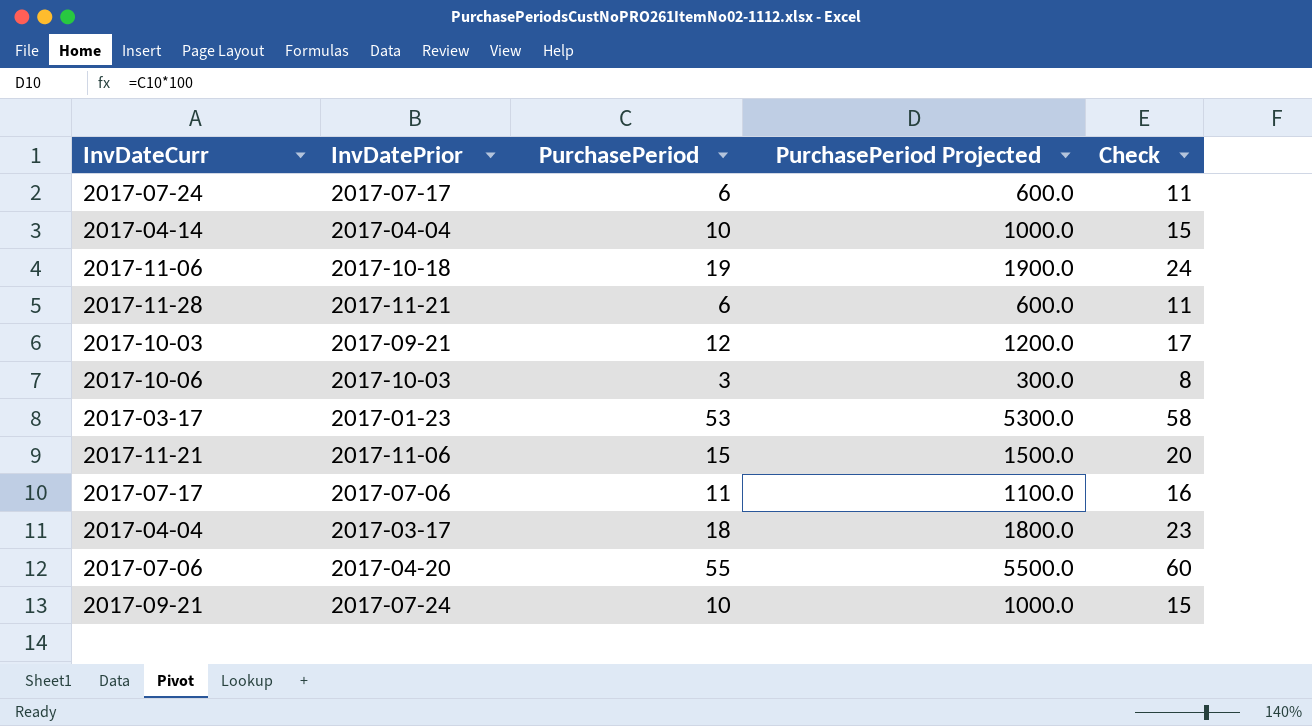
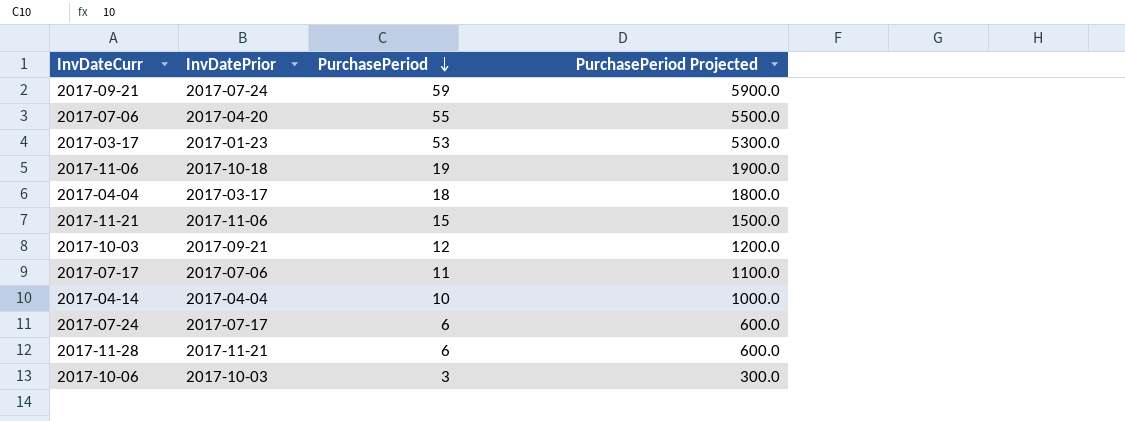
row order: none -> PurchasePeriod descending
column Check | formula: [PurchasePeriod] + 5 -> none
2017-09-21 | PurchasePeriod: 10 -> 59
2017-09-21 | PurchasePeriod Projected: 1000.0 -> 5900.0

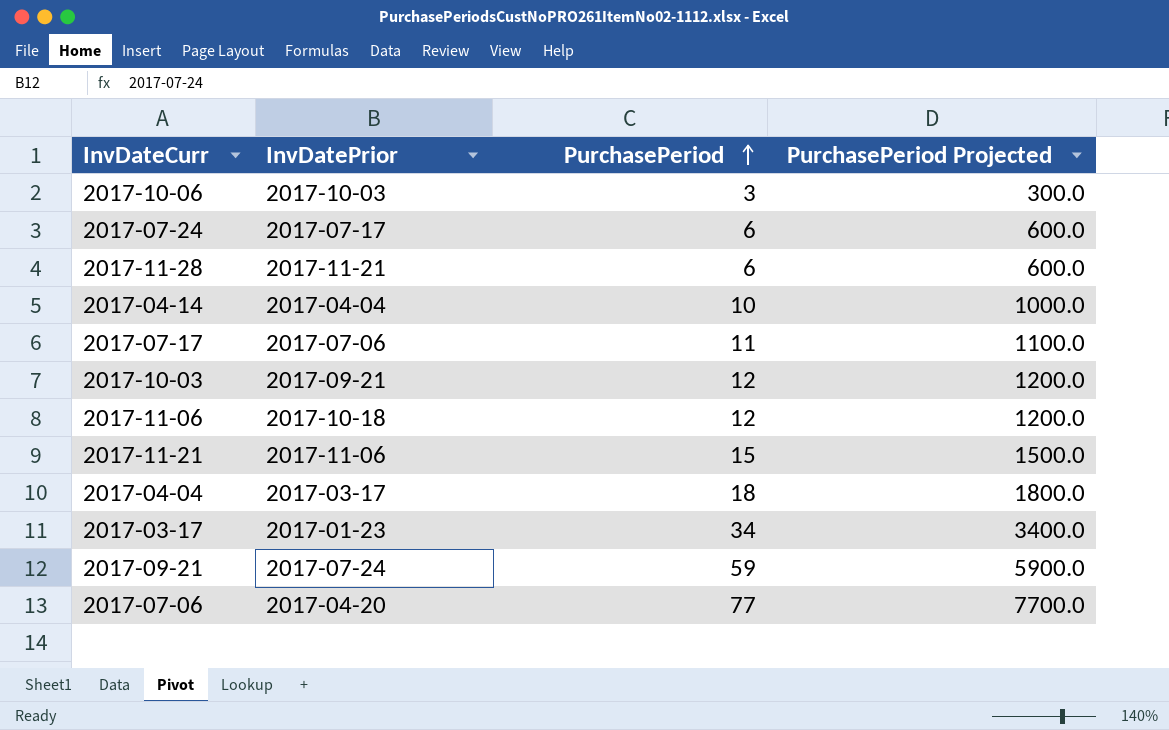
row order: PurchasePeriod descending -> PurchasePeriod ascending
2017-11-06 | PurchasePeriod: 19 -> 12
2017-11-06 | PurchasePeriod Projected: 1900.0 -> 1200.0
2017-03-17 | PurchasePeriod: 53 -> 34
2017-03-17 | PurchasePeriod Projected: 5300.0 -> 3400.0
2017-07-06 | PurchasePeriod: 55 -> 77
2017-07-06 | PurchasePeriod Projected: 5500.0 -> 7700.0

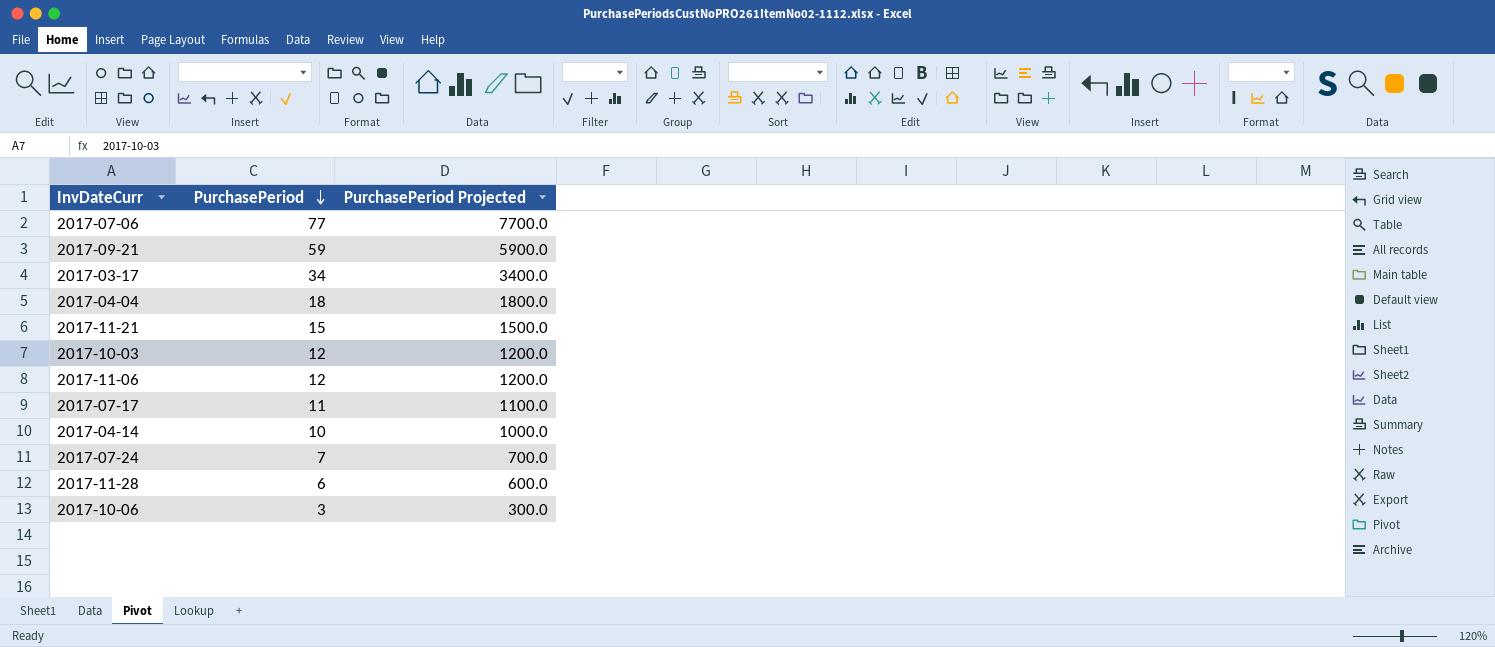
row order: PurchasePeriod ascending -> PurchasePeriod descending
column InvDatePrior | position: 2 -> none
2017-07-24 | PurchasePeriod: 6 -> 7
2017-07-24 | PurchasePeriod Projected: 600.0 -> 700.0

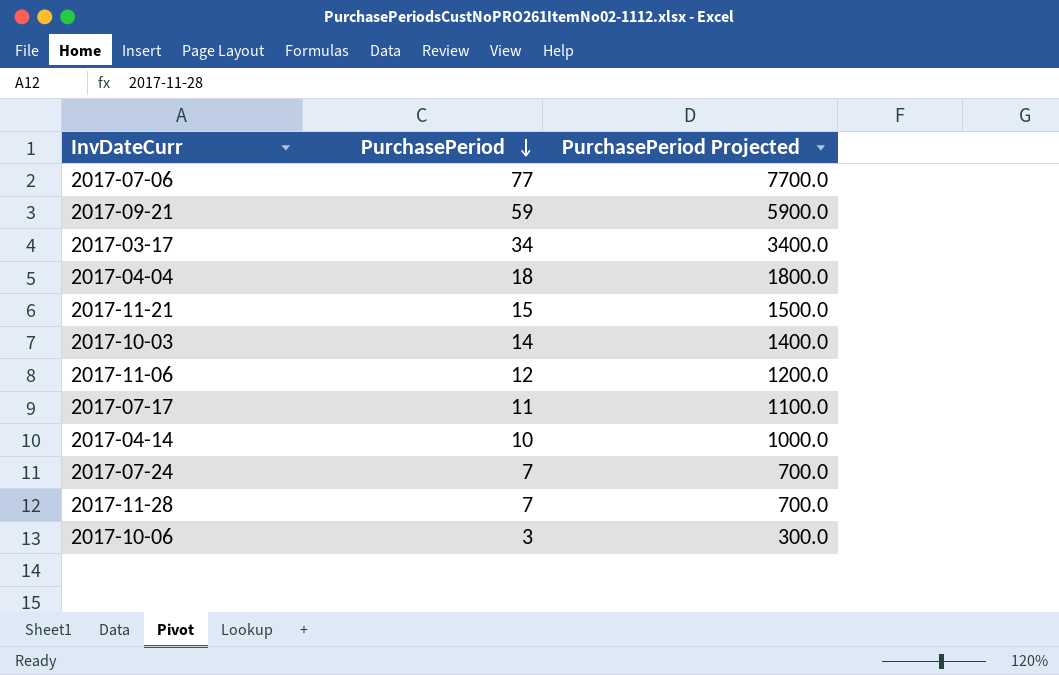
2017-10-03 | PurchasePeriod: 12 -> 14
2017-10-03 | PurchasePeriod Projected: 1200.0 -> 1400.0
2017-11-28 | PurchasePeriod: 6 -> 7
2017-11-28 | PurchasePeriod Projected: 600.0 -> 700.0

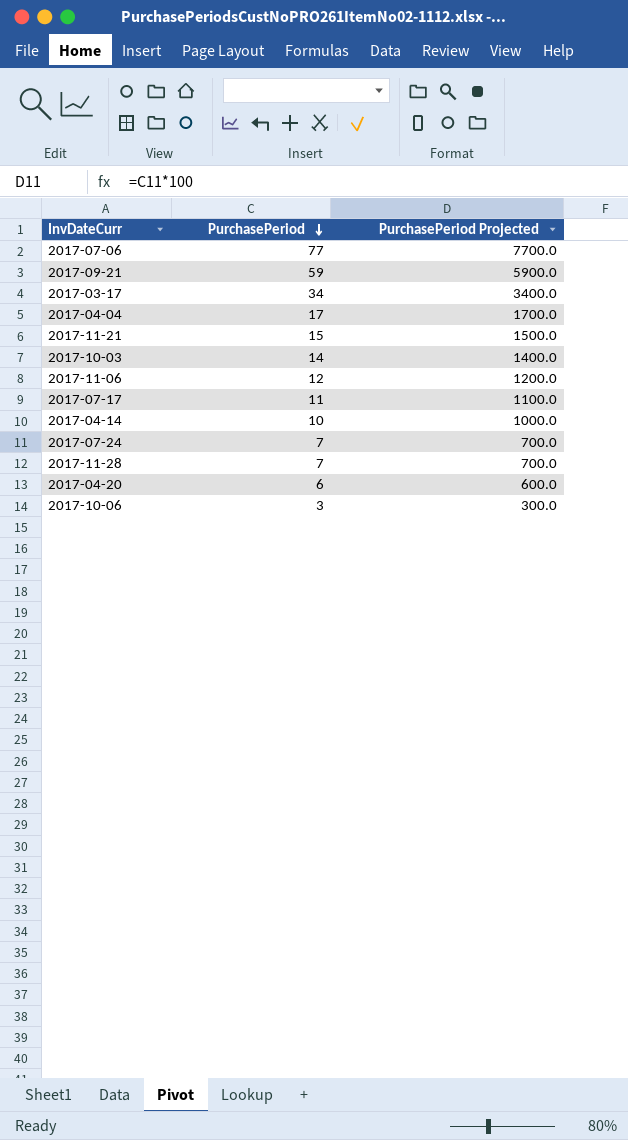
2017-04-04 | PurchasePeriod: 18 -> 17
2017-04-04 | PurchasePeriod Projected: 1800.0 -> 1700.0
row 2017-04-20: none -> 6 | 600.0

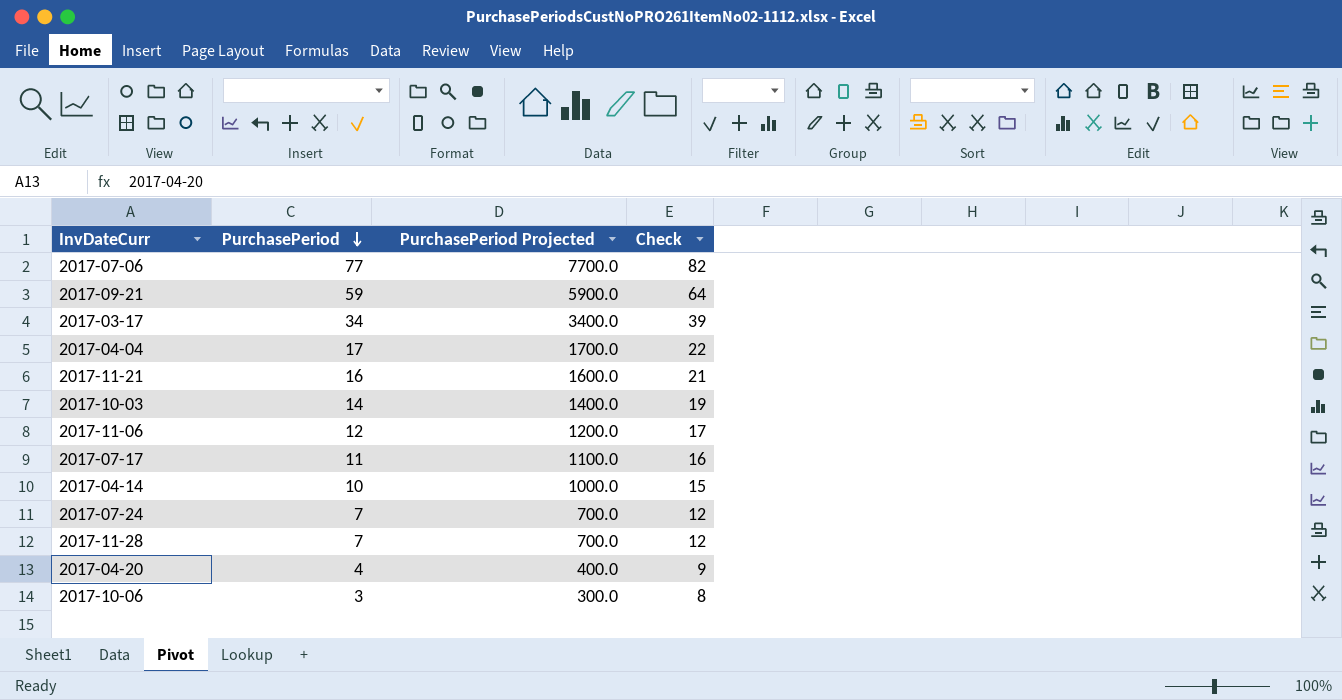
column Check | formula: none -> [PurchasePeriod] + 5
2017-11-21 | PurchasePeriod: 15 -> 16
2017-11-21 | PurchasePeriod Projected: 1500.0 -> 1600.0
2017-04-20 | PurchasePeriod: 6 -> 4
2017-04-20 | PurchasePeriod Projected: 600.0 -> 400.0

